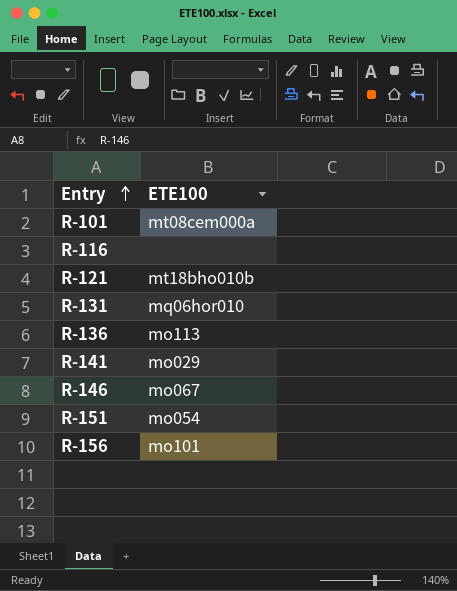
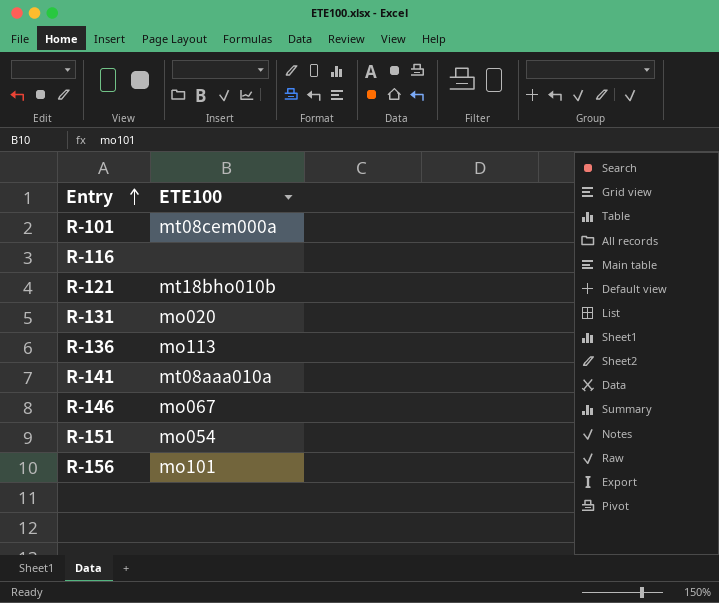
R-131 | ETE100: mq06hor010 -> mo020
R-141 | ETE100: mo029 -> mt08aaa010a

